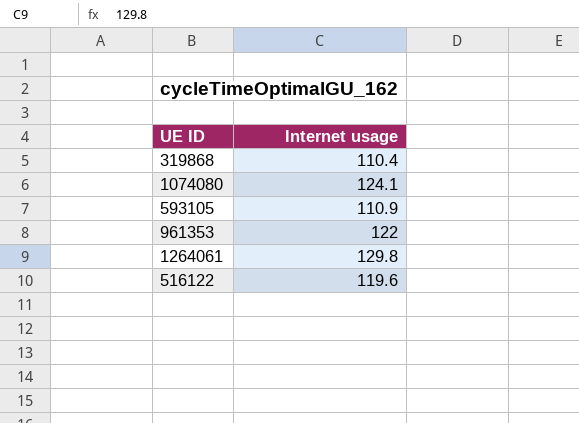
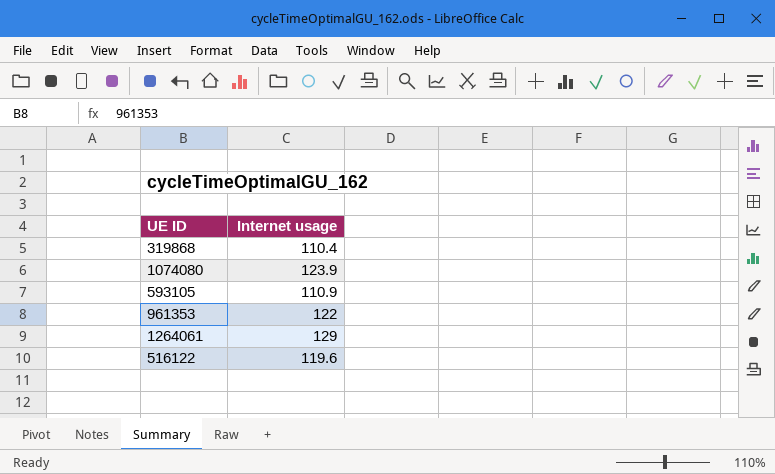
1074080 | Internet usage: 124.1 -> 123.9
1264061 | Internet usage: 129.8 -> 129

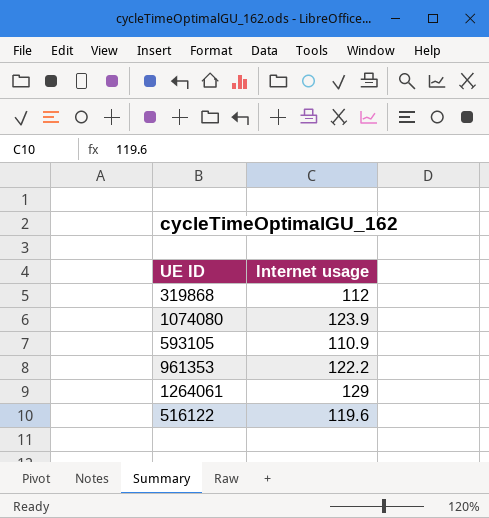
319868 | Internet usage: 110.4 -> 112
961353 | Internet usage: 122 -> 122.2

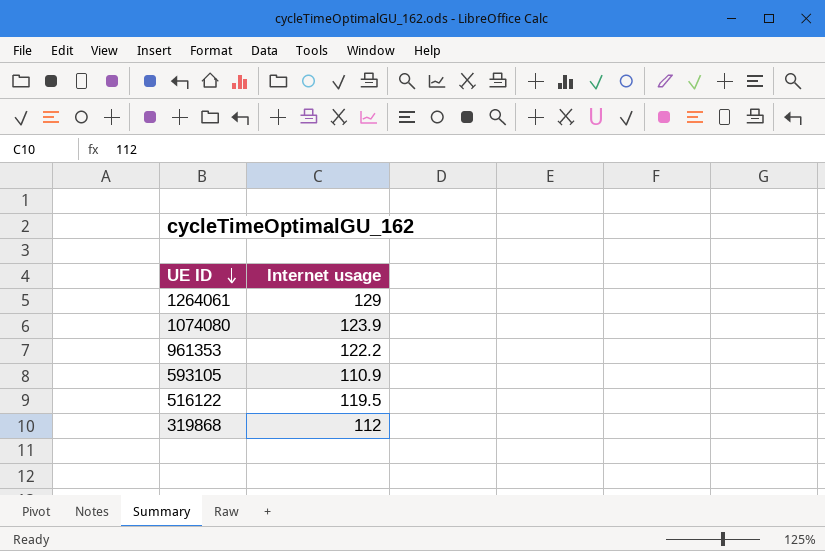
row order: none -> UE ID descending
516122 | Internet usage: 119.6 -> 119.5

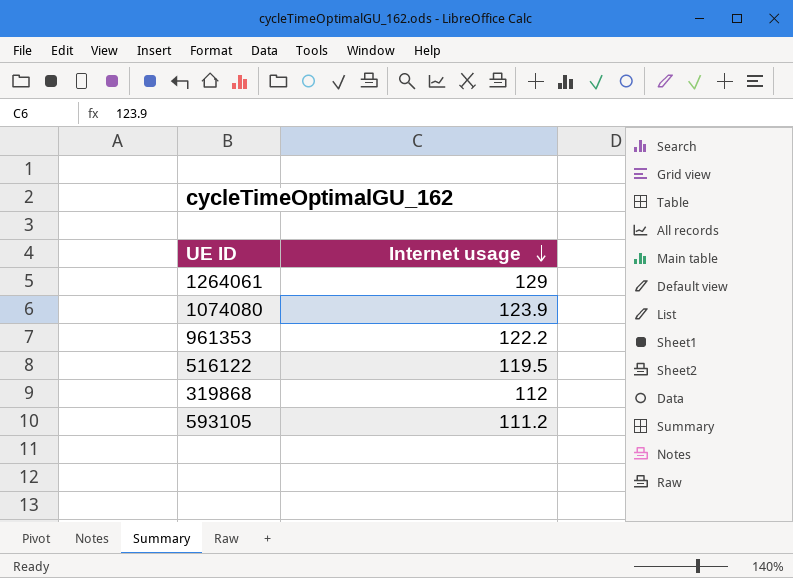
row order: UE ID descending -> Internet usage descending
593105 | Internet usage: 110.9 -> 111.2

